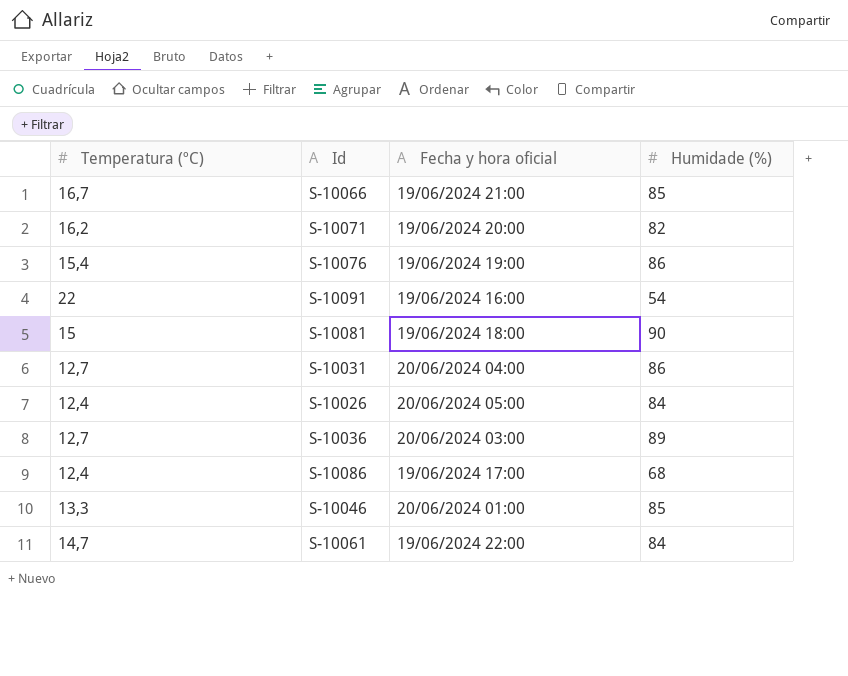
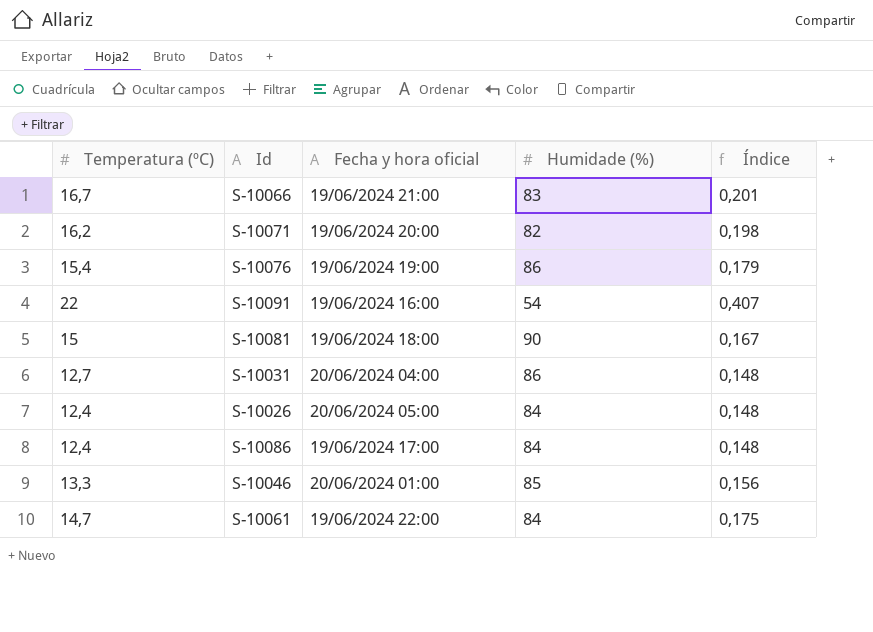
column Índice | formula: none -> [Temperatura (ºC)] / [Humidade (%)]
row S-10036: 12,7 | 20/06/2024 03:00 | 89 -> none
S-10066 | Humidade (%): 85 -> 83
S-10086 | Humidade (%): 68 -> 84

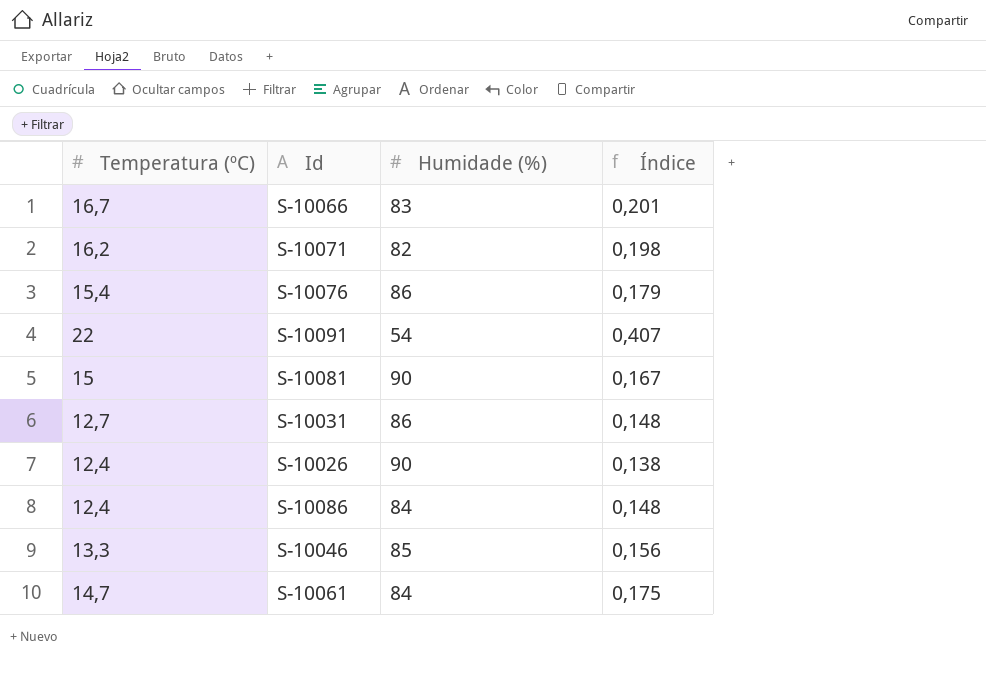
column Fecha y hora oficial | position: 3 -> none
S-10026 | Humidade (%): 84 -> 90
S-10026 | Índice: 0,148 -> 0,138

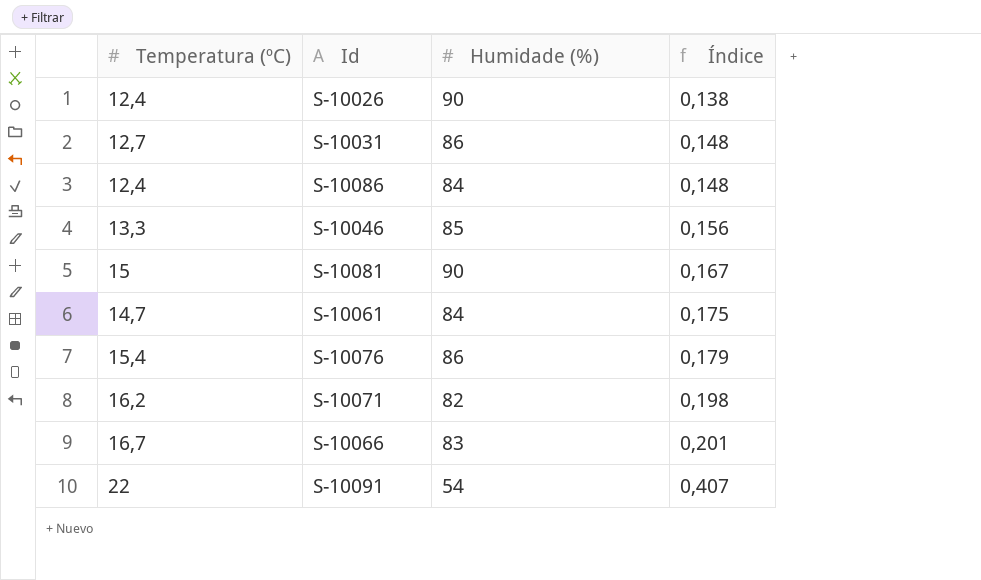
row order: none -> Índice ascending

